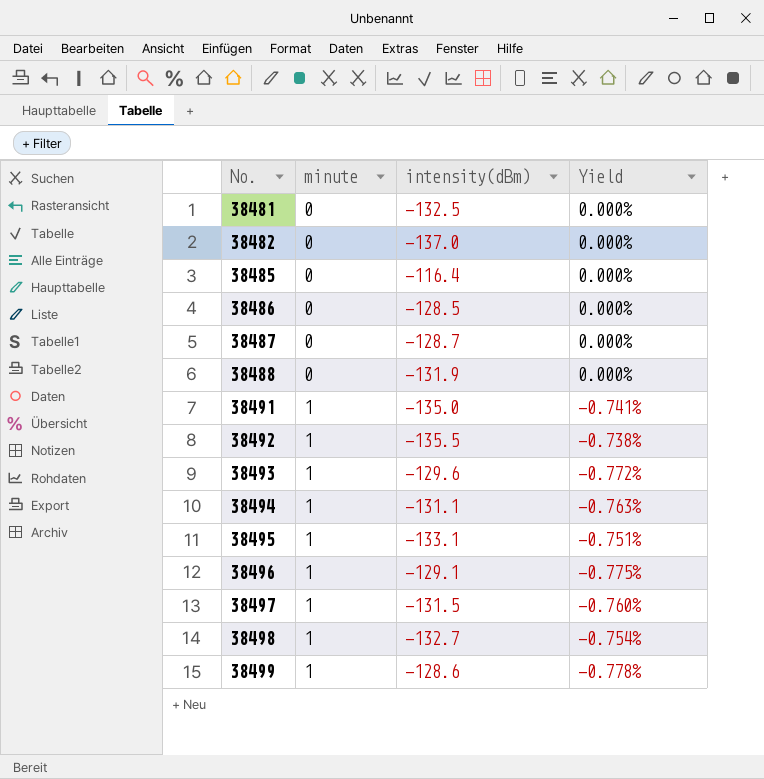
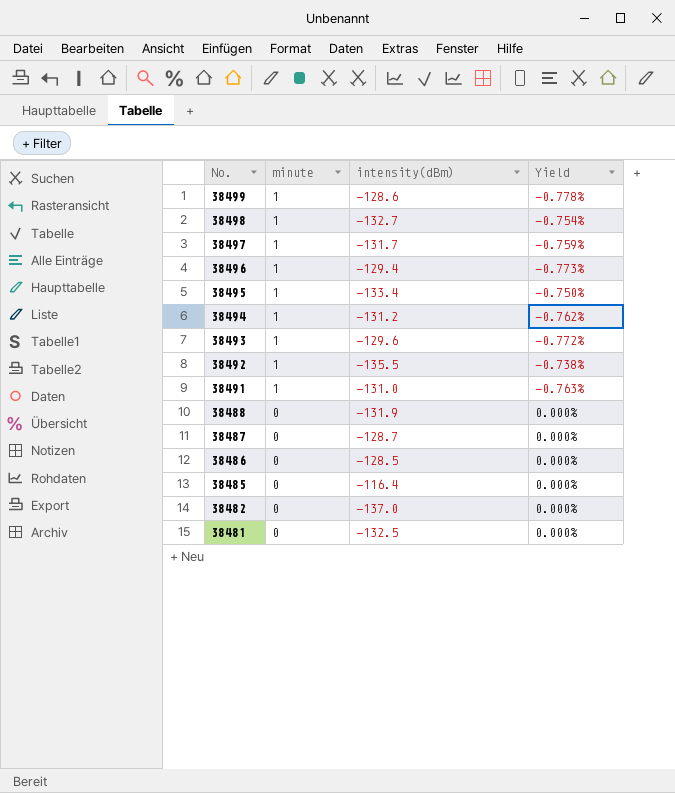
row order: No. ascending -> No. descending
38497 | intensity(dBm): -131.5 -> -131.7
38497 | Yield: -0.760% -> -0.759%
38496 | intensity(dBm): -129.1 -> -129.4
38496 | Yield: -0.775% -> -0.773%
38495 | intensity(dBm): -133.1 -> -133.4
38495 | Yield: -0.751% -> -0.750%
38494 | intensity(dBm): -131.1 -> -131.2
38494 | Yield: -0.763% -> -0.762%
38491 | intensity(dBm): -135.0 -> -131.0
38491 | Yield: -0.741% -> -0.763%

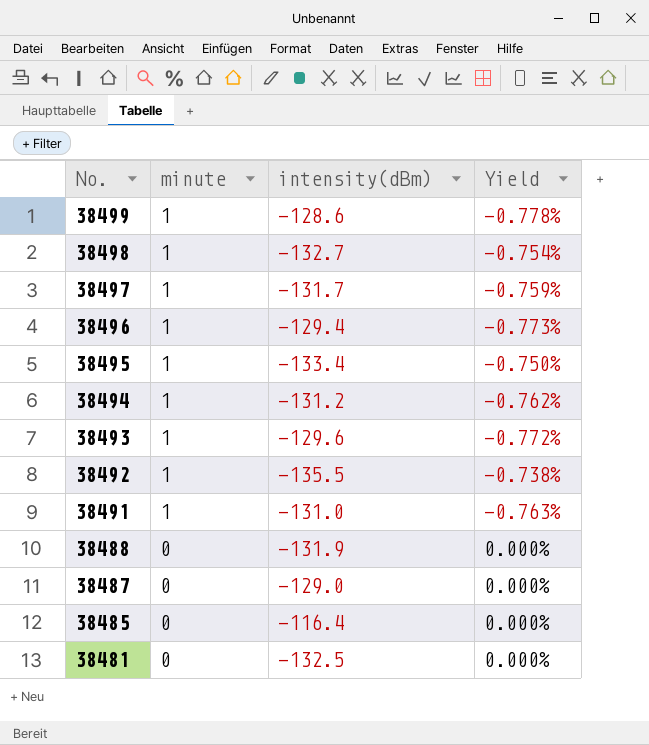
row 38486: 0 | -128.5 | 0.000% -> none
row 38482: 0 | -137.0 | 0.000% -> none
38487 | intensity(dBm): -128.7 -> -129.0

